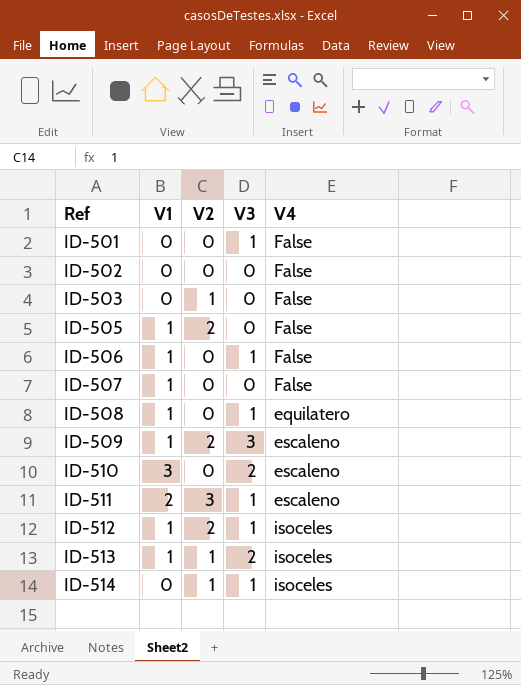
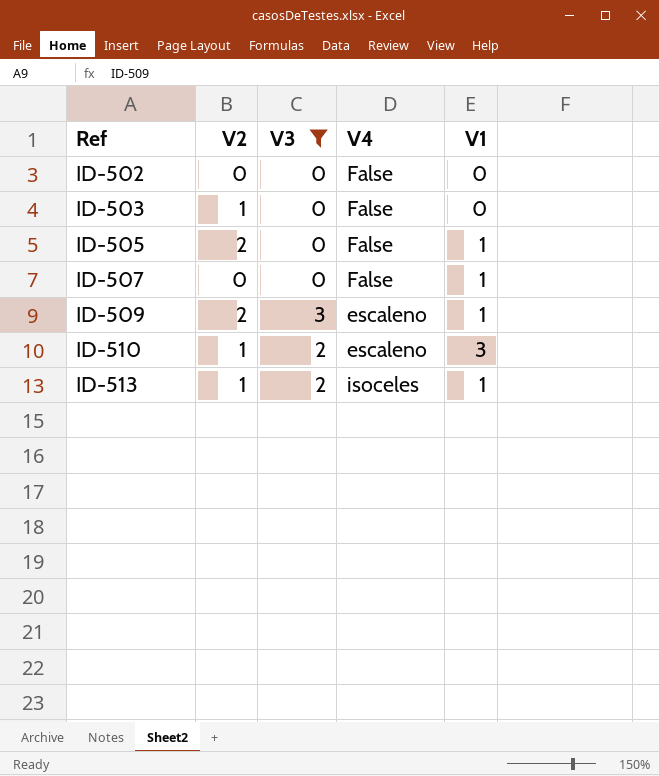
filter: none -> V3 != 1
column V1 | position: 2 -> 5
ID-510 | V2: 0 -> 1

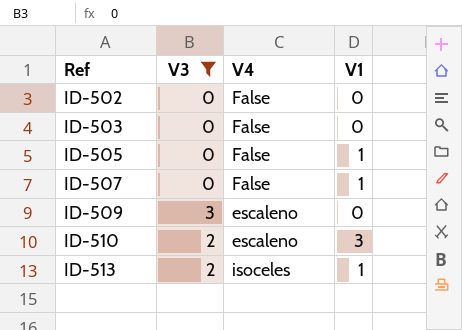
column V2 | position: 2 -> none
ID-509 | V1: 1 -> 0

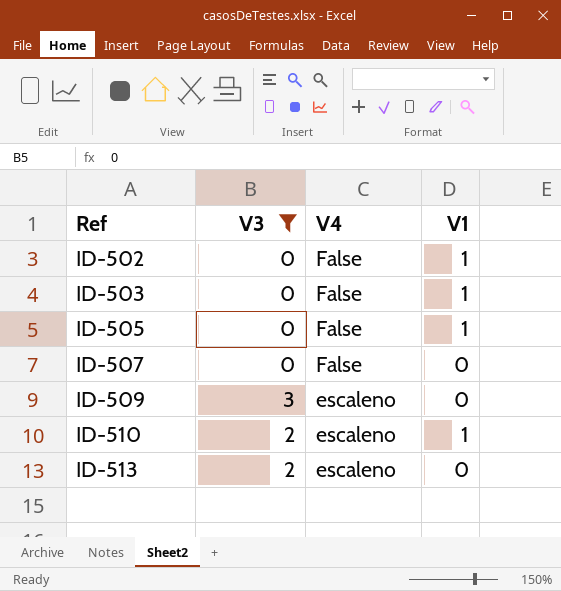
ID-502 | V1: 0 -> 1
ID-503 | V1: 0 -> 1
ID-507 | V1: 1 -> 0
ID-510 | V1: 3 -> 1
ID-513 | V4: isoceles -> escaleno
ID-513 | V1: 1 -> 0

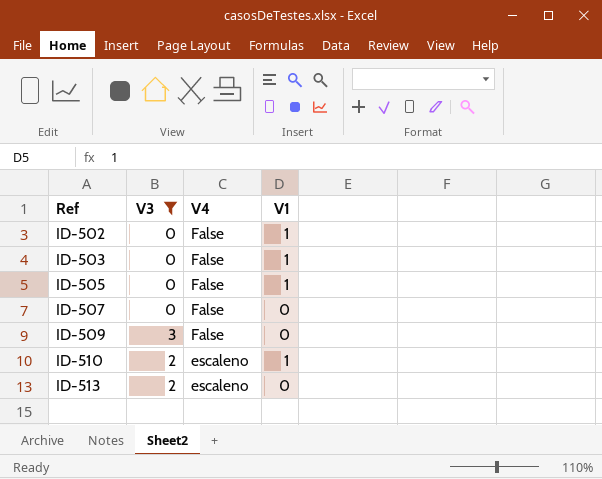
ID-509 | V4: escaleno -> False

